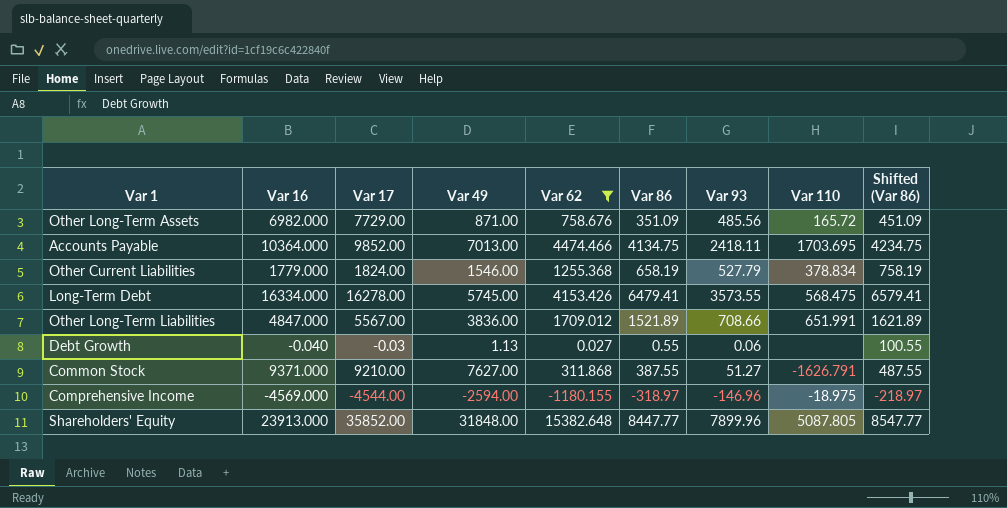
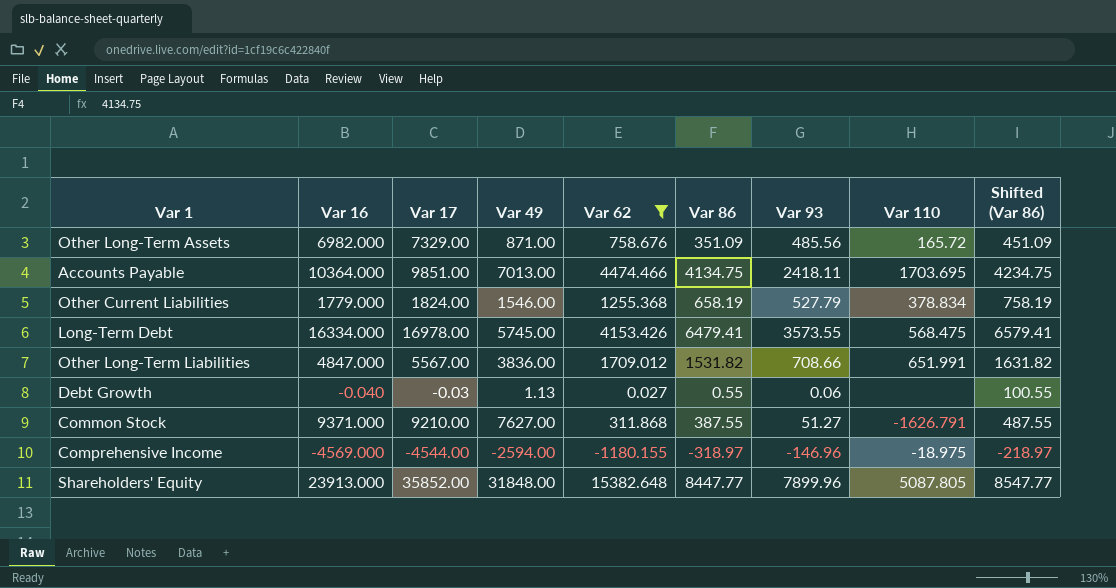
Other Long-Term Assets | Var 17: 7729.00 -> 7329.00
Accounts Payable | Var 17: 9852.00 -> 9851.00
Long-Term Debt | Var 17: 16278.00 -> 16978.00
Other Long-Term Liabilities | Var 86: 1521.89 -> 1531.82
Other Long-Term Liabilities | Shifted (Var 86): 1621.89 -> 1631.82

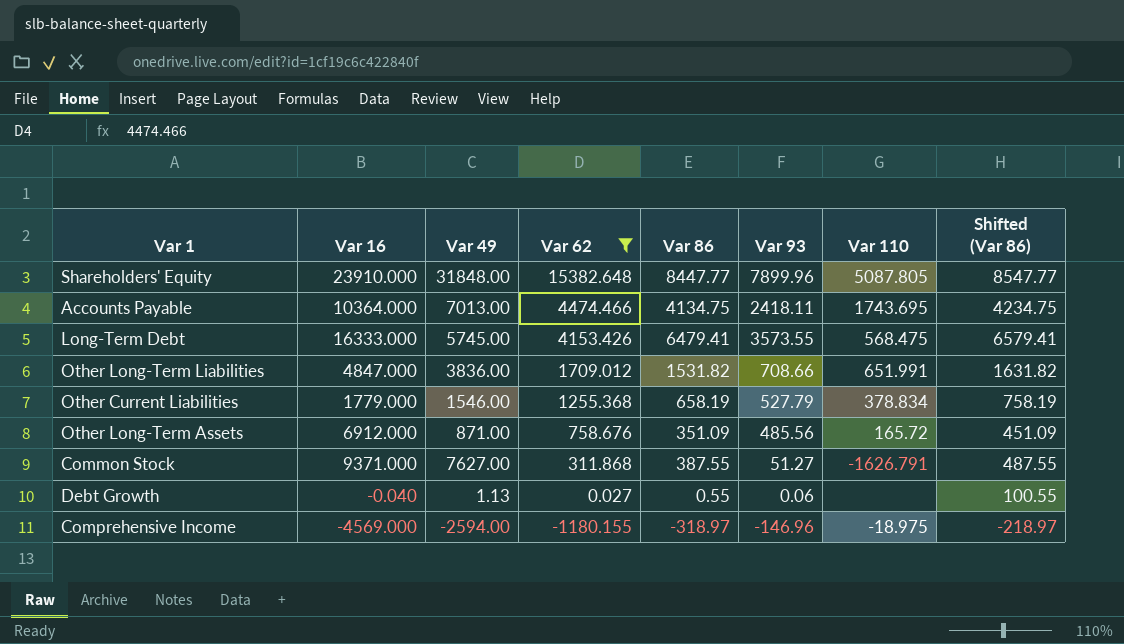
row order: none -> Var 62 descending
column Var 17 | position: 3 -> none
Shareholders' Equity | Var 16: 23913.000 -> 23910.000
Accounts Payable | Var 110: 1703.695 -> 1743.695
Long-Term Debt | Var 16: 16334.000 -> 16333.000
Other Long-Term Assets | Var 16: 6982.000 -> 6912.000

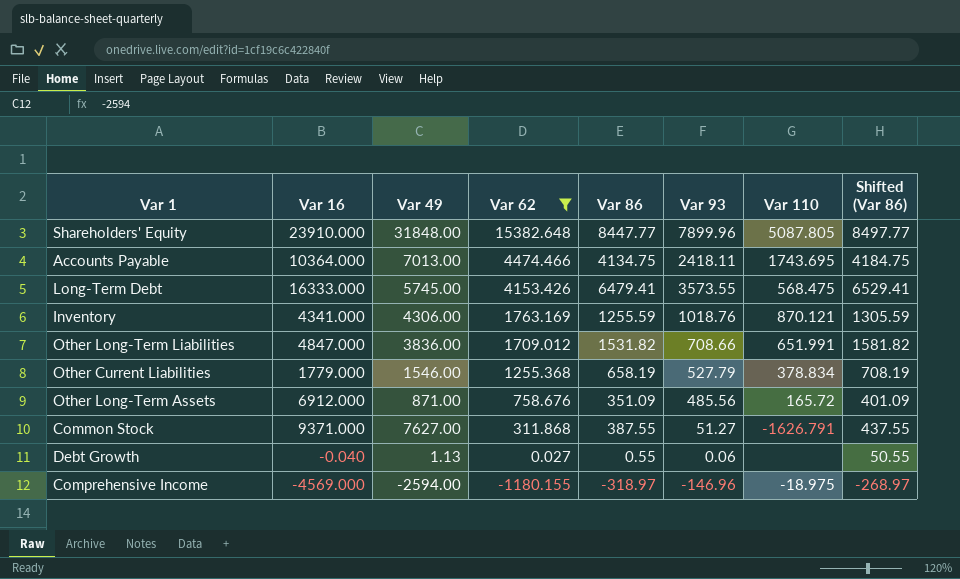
column Shifted (Var 86) | formula: [Var 86] + 100 -> [Var 86] + 50
row Inventory: none -> 4341.000 | 4306.00 | 1763.169 | 1255.59 | 1018.76 | 870.121 | 1305.59

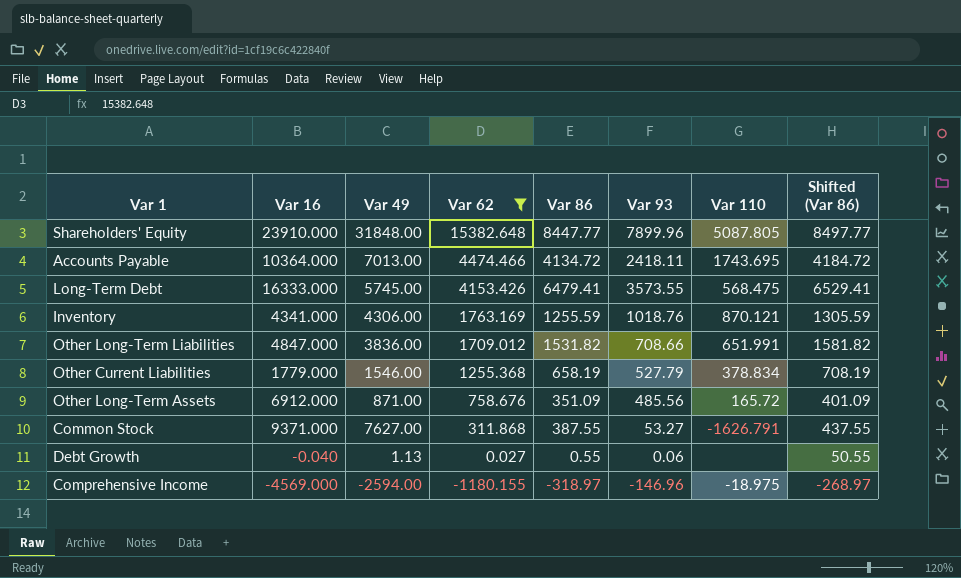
Accounts Payable | Var 86: 4134.75 -> 4134.72
Accounts Payable | Shifted (Var 86): 4184.75 -> 4184.72
Common Stock | Var 93: 51.27 -> 53.27

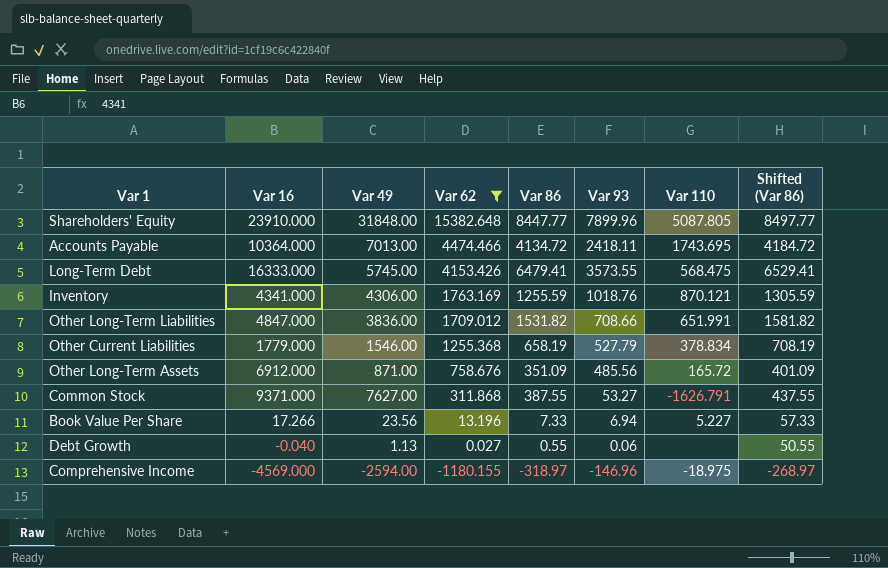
row Book Value Per Share: none -> 17.266 | 23.56 | 13.196 | 7.33 | 6.94 | 5.227 | 57.33

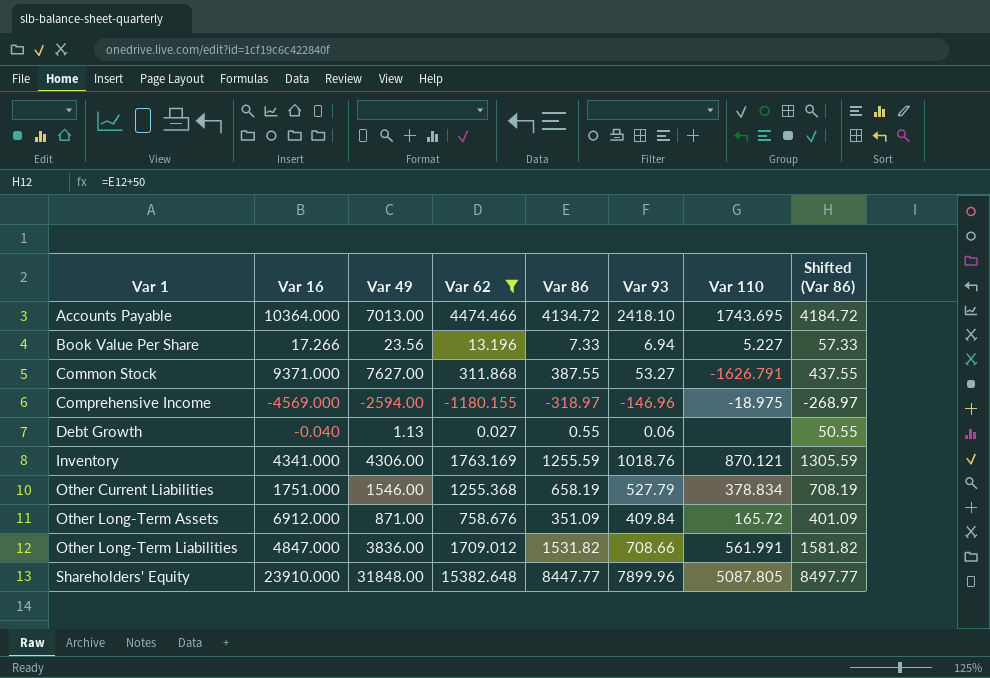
row order: Var 62 descending -> Var 1 ascending
row Long-Term Debt: 16333.000 | 5745.00 | 4153.426 | 6479.41 | 3573.55 | 568.475 | 6529.41 -> none
Accounts Payable | Var 93: 2418.11 -> 2418.10
Other Current Liabilities | Var 16: 1779.000 -> 1751.000
Other Long-Term Assets | Var 93: 485.56 -> 409.84
Other Long-Term Liabilities | Var 110: 651.991 -> 561.991

